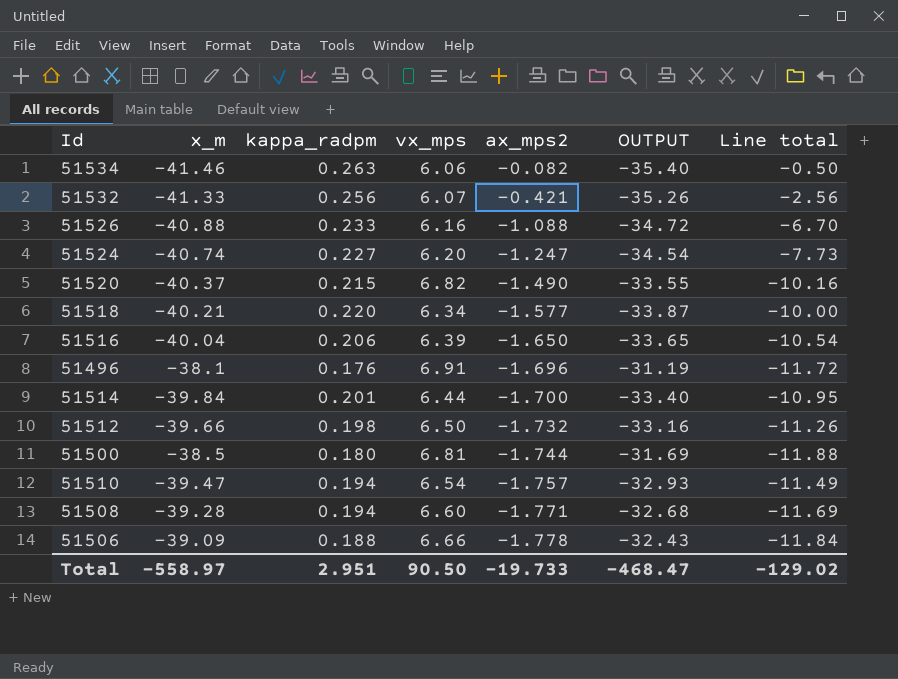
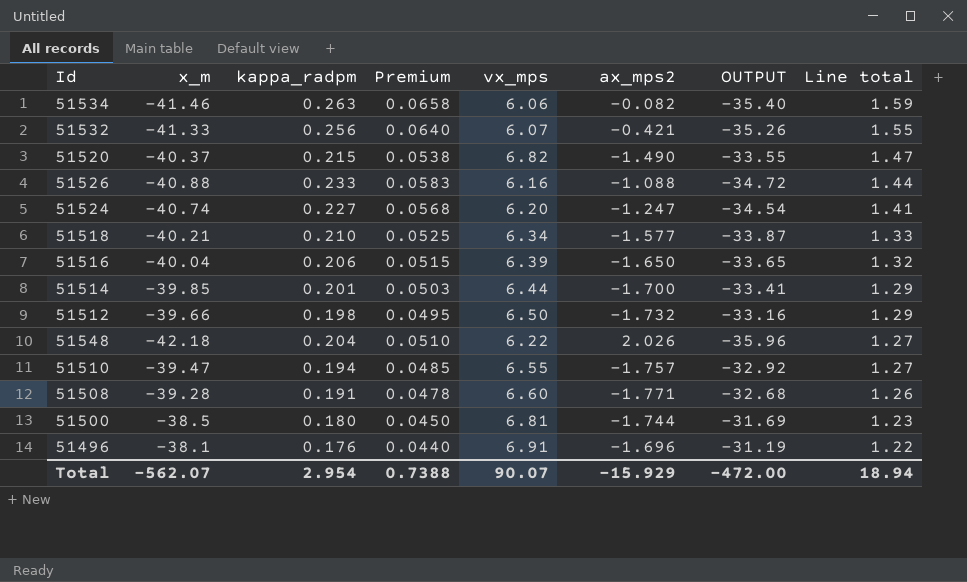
row order: ax_mps2 descending -> Line total descending
column Premium | formula: none -> [kappa_radpm] * 0.25
column Line total | formula: [vx_mps] * [ax_mps2] -> [kappa_radpm] * [vx_mps]
row 51506: -39.09 | 0.188 | 6.66 | -1.778 | -32.43 | -11.84 -> none
51518 | kappa_radpm: 0.220 -> 0.210
51514 | x_m: -39.84 -> -39.85
51514 | OUTPUT: -33.40 -> -33.41
row 51548: none -> -42.18 | 0.204 | 0.0510 | 6.22 | 2.026 | -35.96 | 1.27
51510 | vx_mps: 6.54 -> 6.55
51510 | OUTPUT: -32.93 -> -32.92
51508 | kappa_radpm: 0.194 -> 0.191
Total | x_m: -558.97 -> -562.07
Total | kappa_radpm: 2.951 -> 2.954
Total | vx_mps: 90.50 -> 90.07
Total | ax_mps2: -19.733 -> -15.929
Total | OUTPUT: -468.47 -> -472.00
Total | Line total: -129.02 -> 18.94

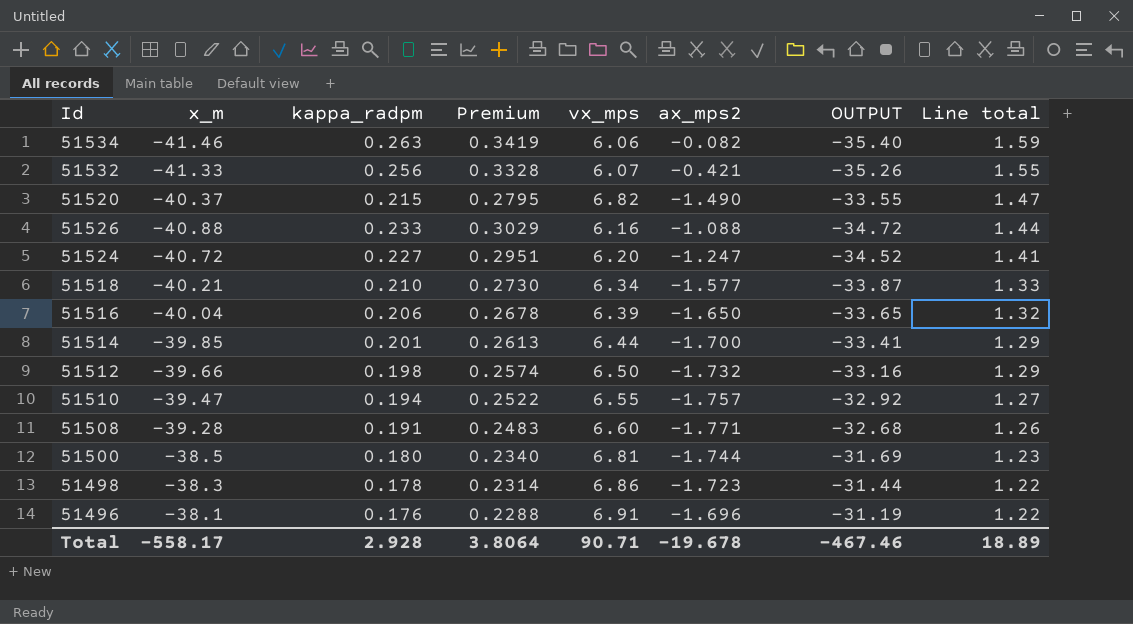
column Premium | formula: [kappa_radpm] * 0.25 -> [kappa_radpm] * 1.3
row 51548: -42.18 | 0.204 | 0.0510 | 6.22 | 2.026 | -35.96 | 1.27 -> none
51524 | x_m: -40.74 -> -40.72
51524 | OUTPUT: -34.54 -> -34.52
row 51498: none -> -38.3 | 0.178 | 0.2314 | 6.86 | -1.723 | -31.44 | 1.22
Total | x_m: -562.07 -> -558.17
Total | kappa_radpm: 2.954 -> 2.928
Total | Premium: 0.7388 -> 3.8064
Total | vx_mps: 90.07 -> 90.71
Total | ax_mps2: -15.929 -> -19.678
Total | OUTPUT: -472.00 -> -467.46
Total | Line total: 18.94 -> 18.89

